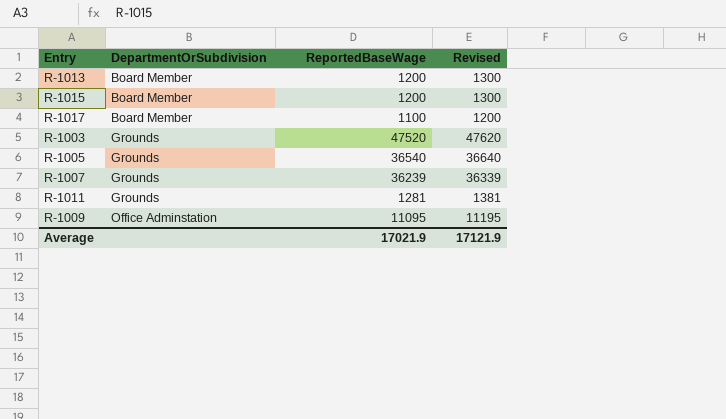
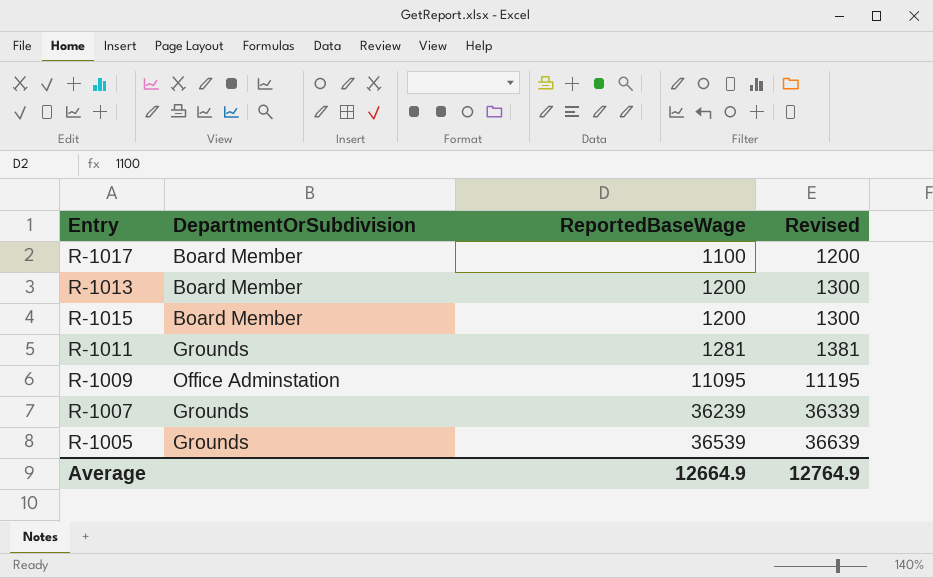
row order: DepartmentOrSubdivision ascending -> ReportedBaseWage ascending
row R-1003: Grounds | 47520 | 47620 -> none
R-1005 | ReportedBaseWage: 36540 -> 36539
R-1005 | Revised: 36640 -> 36639
Average | ReportedBaseWage: 17021.9 -> 12664.9
Average | Revised: 17121.9 -> 12764.9

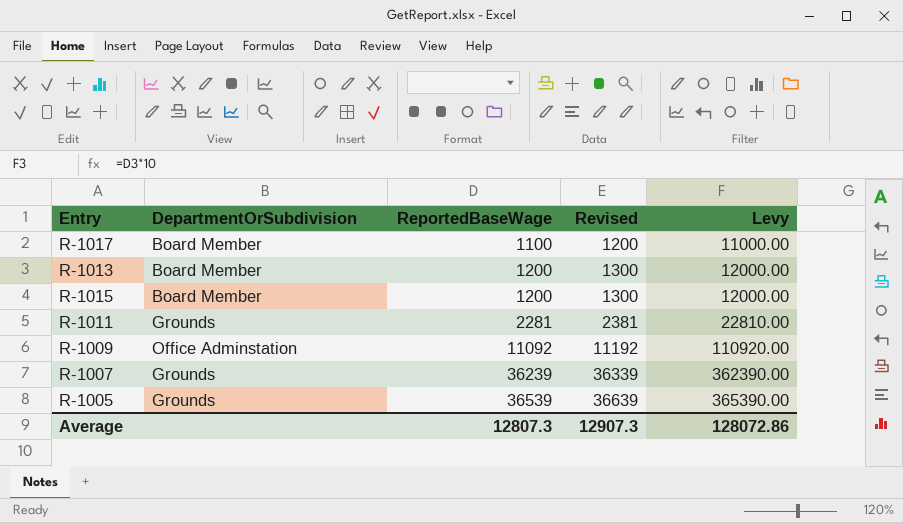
column Levy | formula: none -> [ReportedBaseWage] * 10
R-1011 | ReportedBaseWage: 1281 -> 2281
R-1011 | Revised: 1381 -> 2381
R-1009 | ReportedBaseWage: 11095 -> 11092
R-1009 | Revised: 11195 -> 11192
Average | ReportedBaseWage: 12664.9 -> 12807.3
Average | Revised: 12764.9 -> 12907.3

